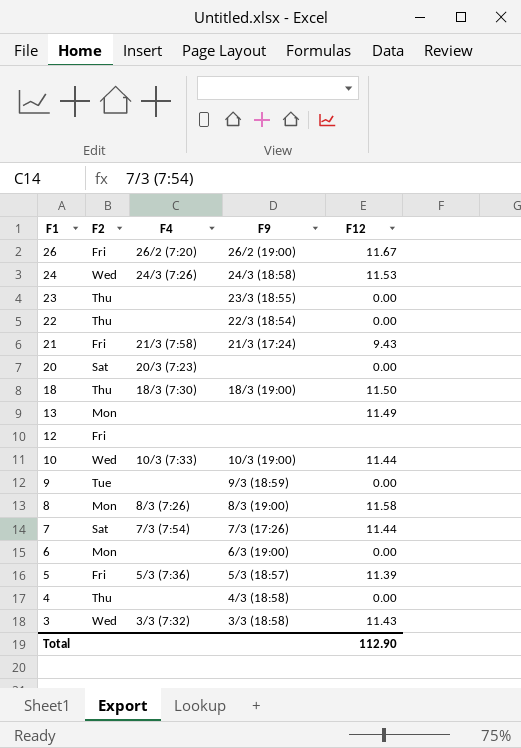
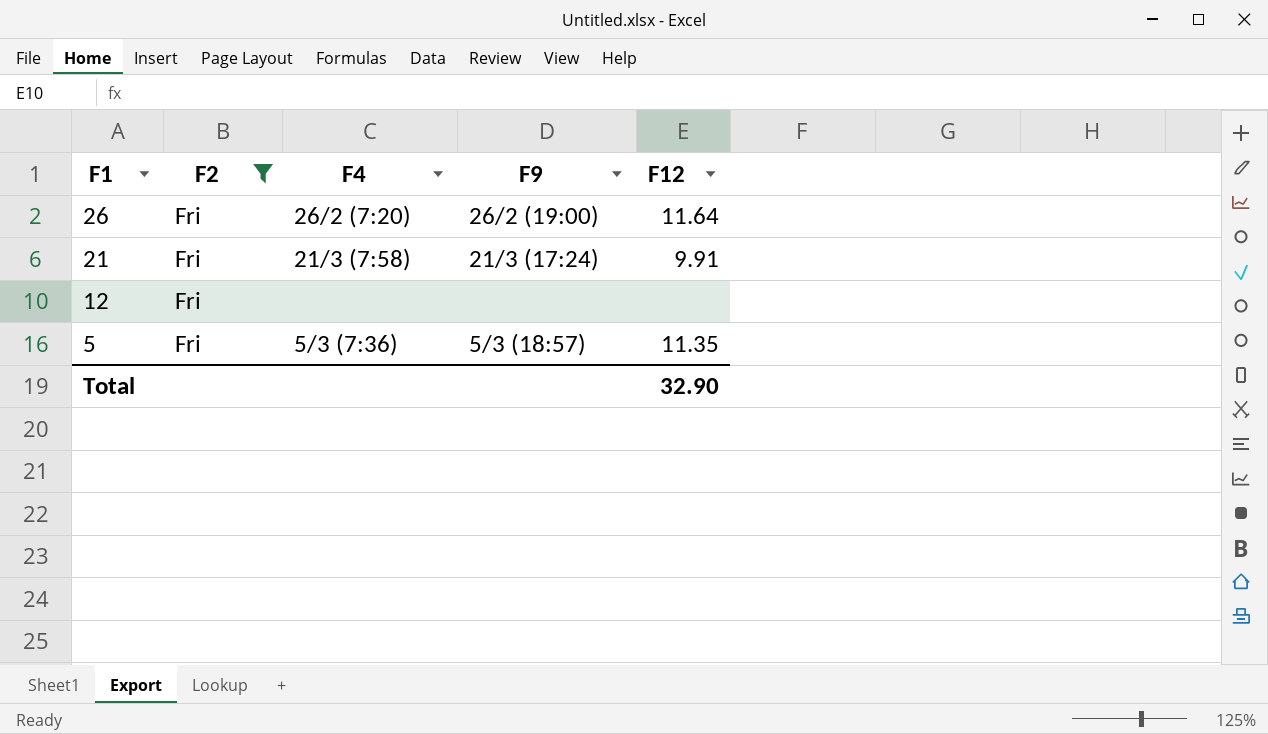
filter: none -> F2 = Fri
26 | F12: 11.67 -> 11.64
21 | F12: 9.43 -> 9.91
5 | F12: 11.39 -> 11.35
Total | F12: 112.90 -> 32.90

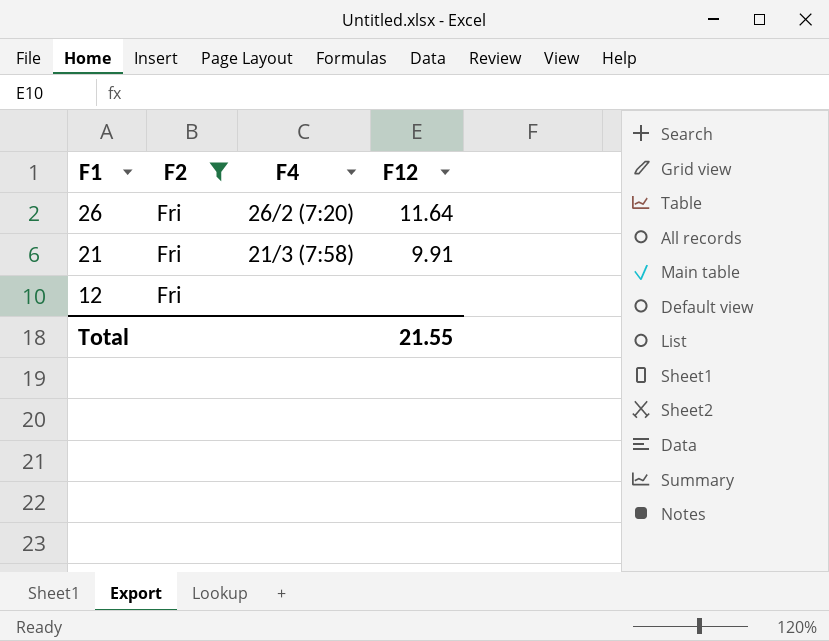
column F9 | position: 4 -> none
row 5: Fri | 5/3 (7:36) | 5/3 (18:57) | 11.35 -> none
Total | F12: 32.90 -> 21.55

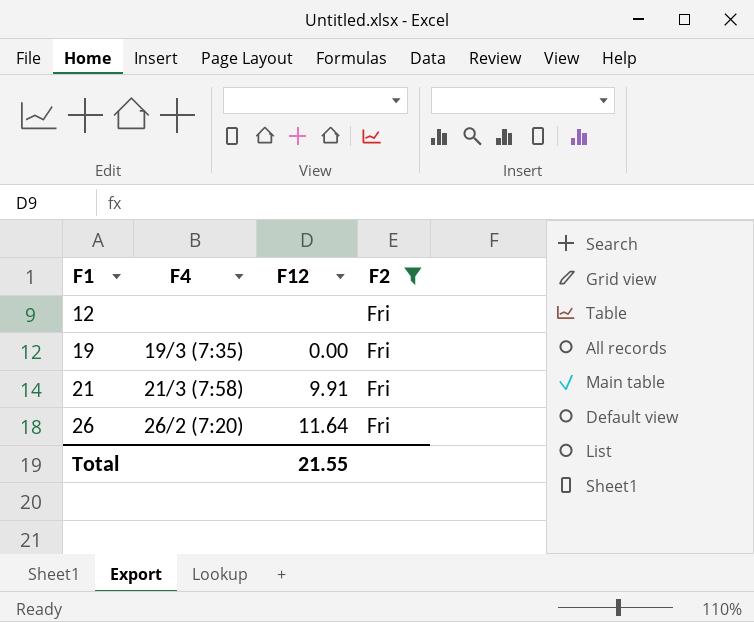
row order: F1 descending -> F1 ascending
column F2 | position: 2 -> 4
row 19: none -> 19/3 (7:35) | 0.00 | Fri

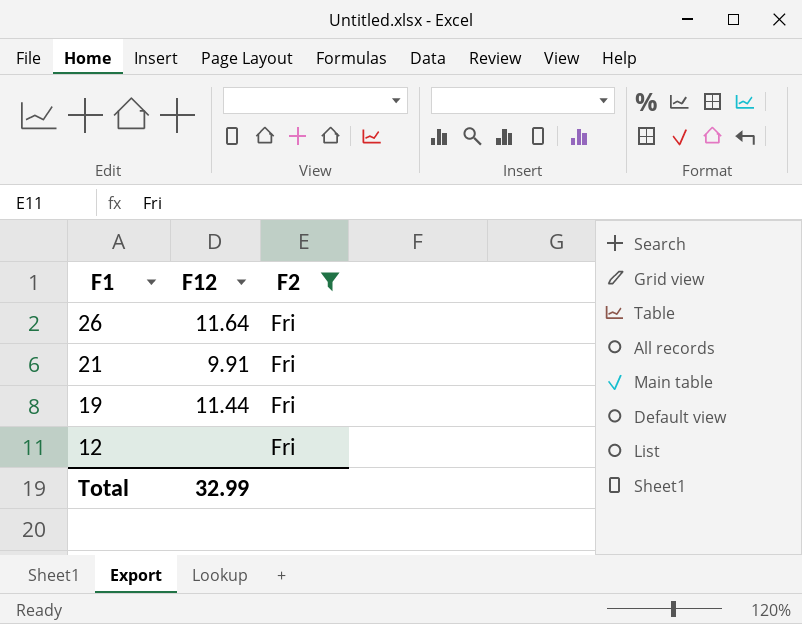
row order: F1 ascending -> F1 descending
column F4 | position: 2 -> none
19 | F12: 0.00 -> 11.44
Total | F12: 21.55 -> 32.99

